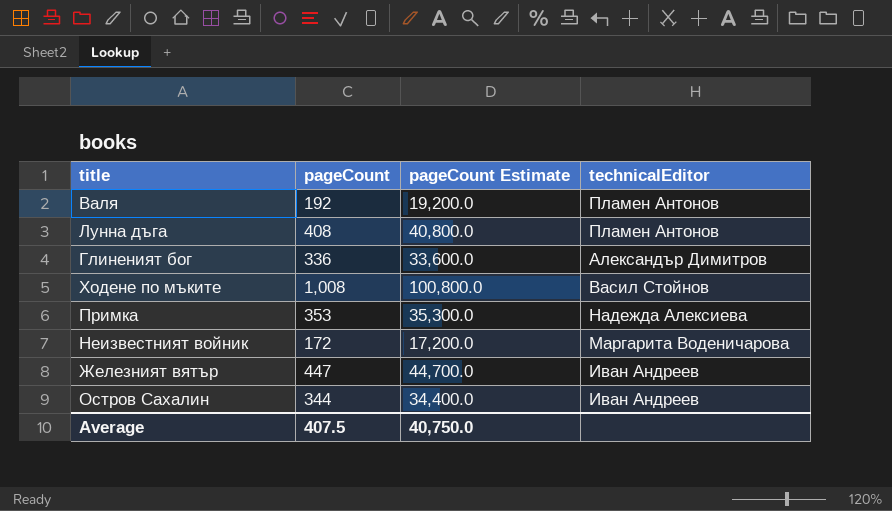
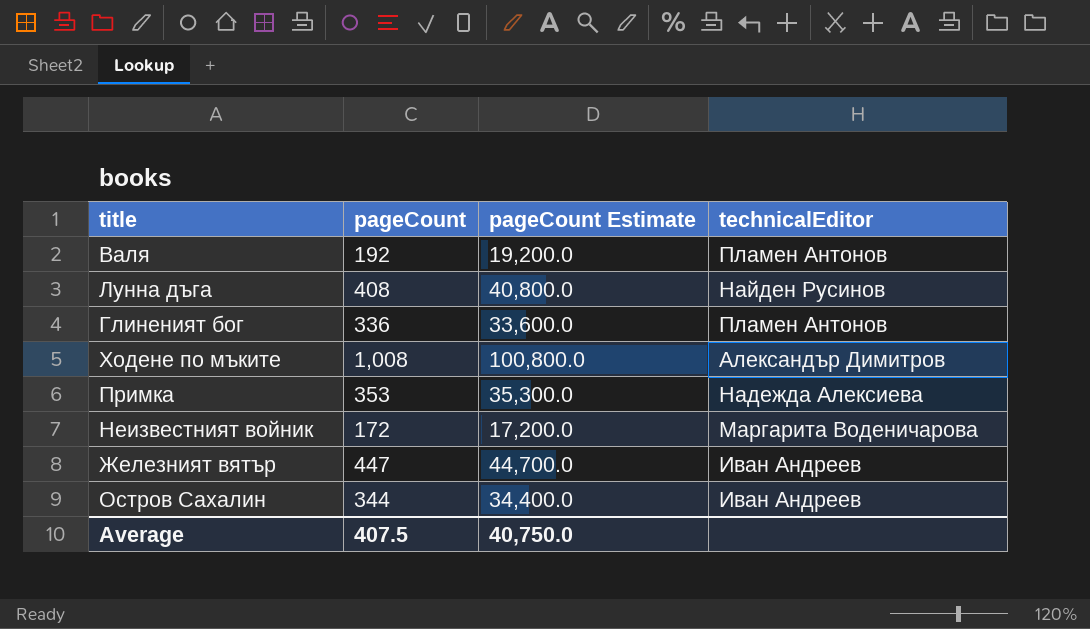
Лунна дъга | technicalEditor: Пламен Антонов -> Найден Русинов
Глиненият бог | technicalEditor: Александър Димитров -> Пламен Антонов
Ходене по мъките | technicalEditor: Васил Стойнов -> Александър Димитров

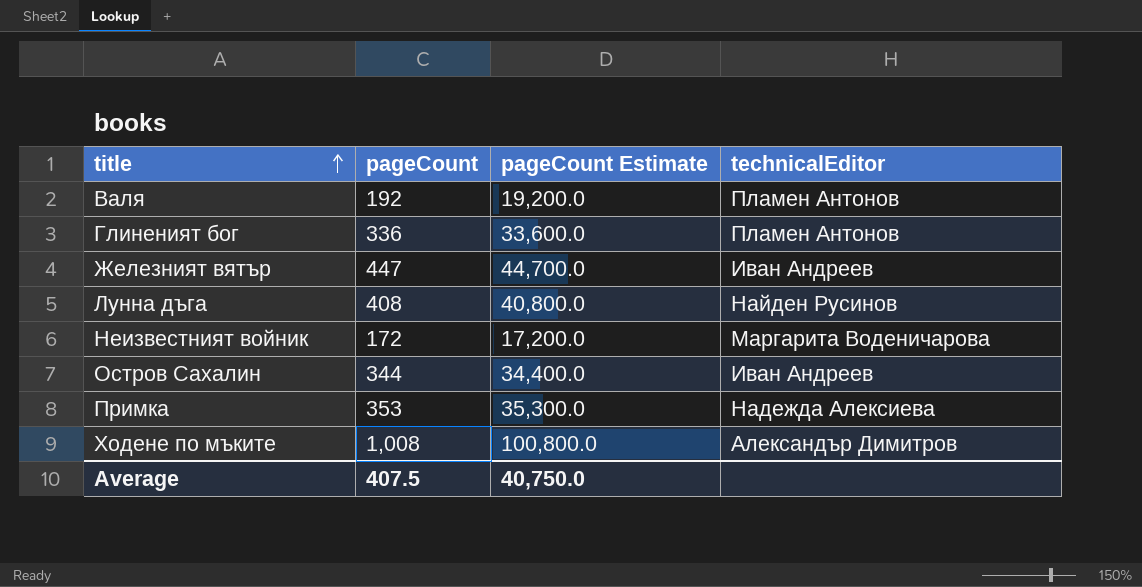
row order: none -> title ascending

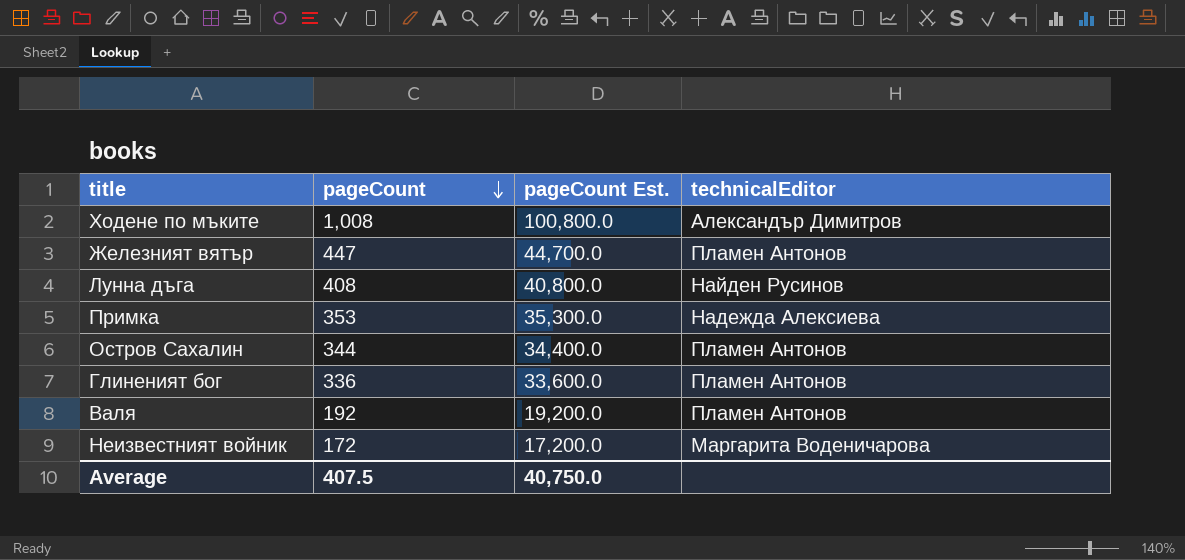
row order: title ascending -> pageCount descending
column name: pageCount Estimate -> pageCount Est.
Железният вятър | technicalEditor: Иван Андреев -> Пламен Антонов
Остров Сахалин | technicalEditor: Иван Андреев -> Пламен Антонов

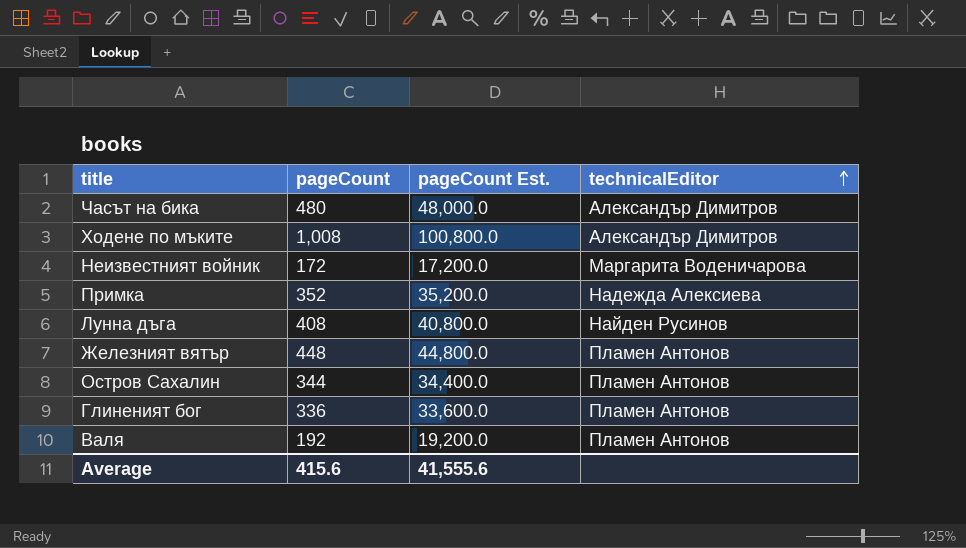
row order: pageCount descending -> technicalEditor ascending
row Часът на бика: none -> 480 | 48,000.0 | Александър Димитров
Примка | pageCount: 353 -> 352
Примка | pageCount Est.: 35,300.0 -> 35,200.0
Железният вятър | pageCount: 447 -> 448
Железният вятър | pageCount Est.: 44,700.0 -> 44,800.0
Average | pageCount: 407.5 -> 415.6
Average | pageCount Est.: 40,750.0 -> 41,555.6

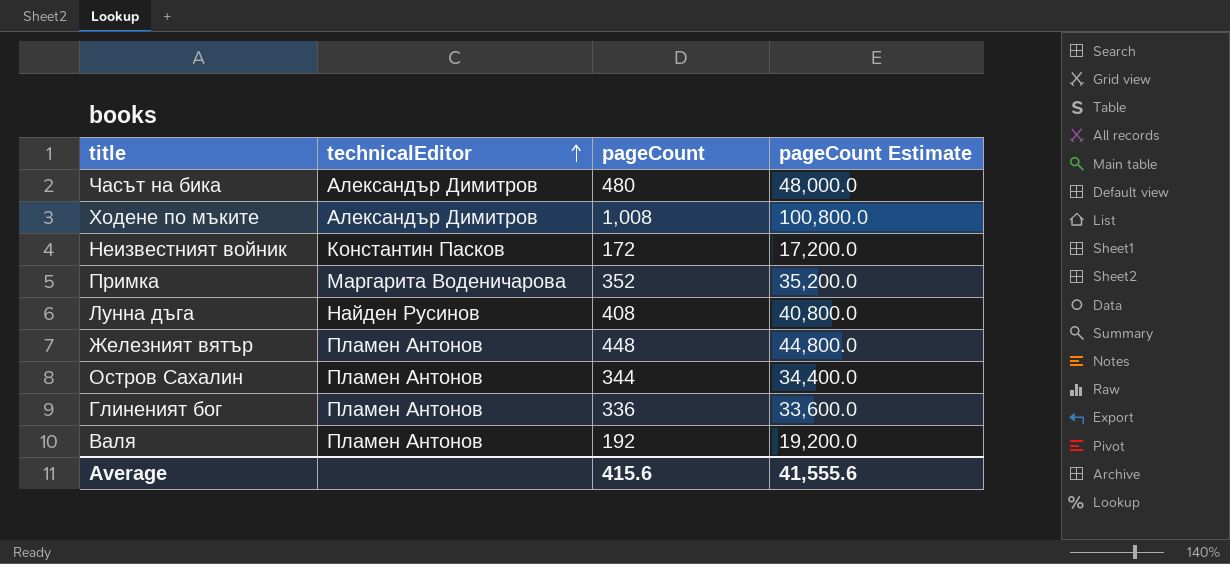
column technicalEditor | position: 4 -> 2
column name: pageCount Est. -> pageCount Estimate
Неизвестният войник | technicalEditor: Маргарита Воденичарова -> Константин Пасков
Примка | technicalEditor: Надежда Алексиева -> Маргарита Воденичарова

